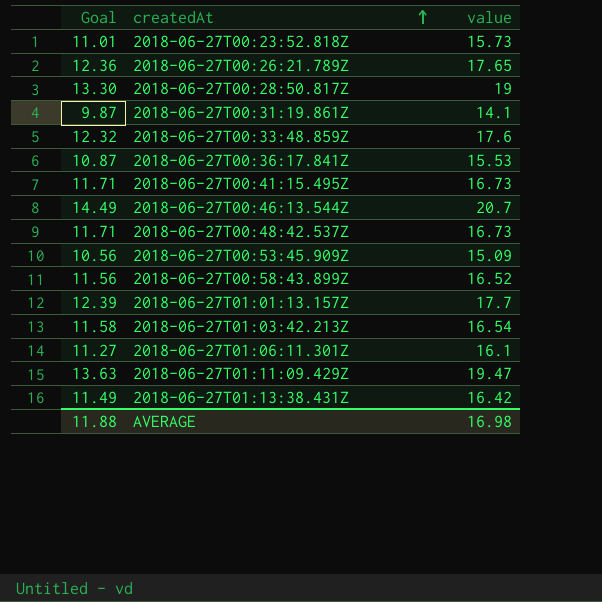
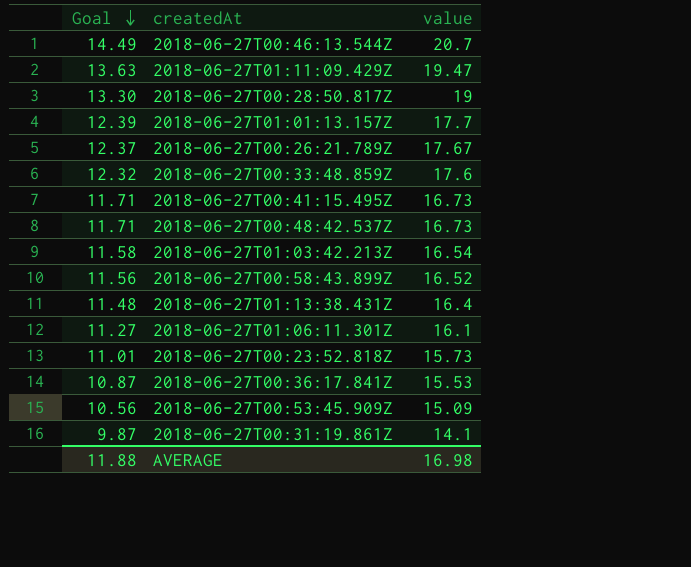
row order: createdAt ascending -> Goal descending
2018-06-27T00:26:21.789Z | Goal: 12.36 -> 12.37
2018-06-27T00:26:21.789Z | value: 17.65 -> 17.67
2018-06-27T01:13:38.431Z | Goal: 11.49 -> 11.48
2018-06-27T01:13:38.431Z | value: 16.42 -> 16.4

